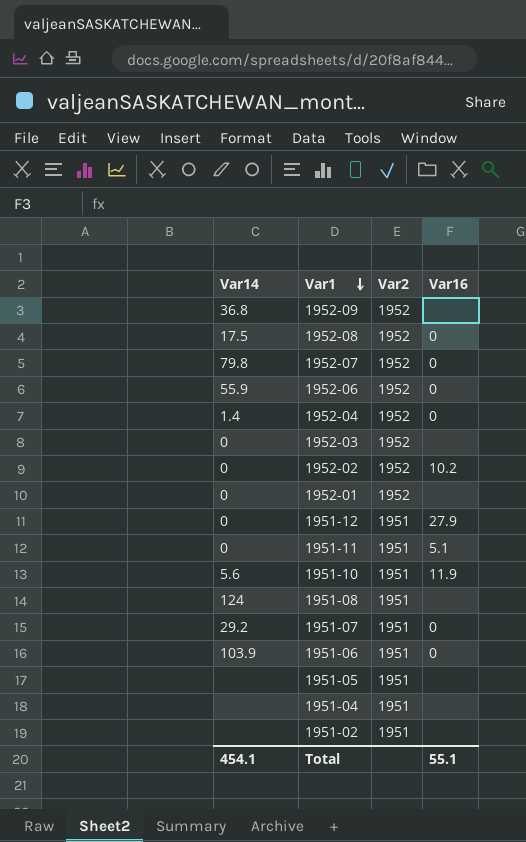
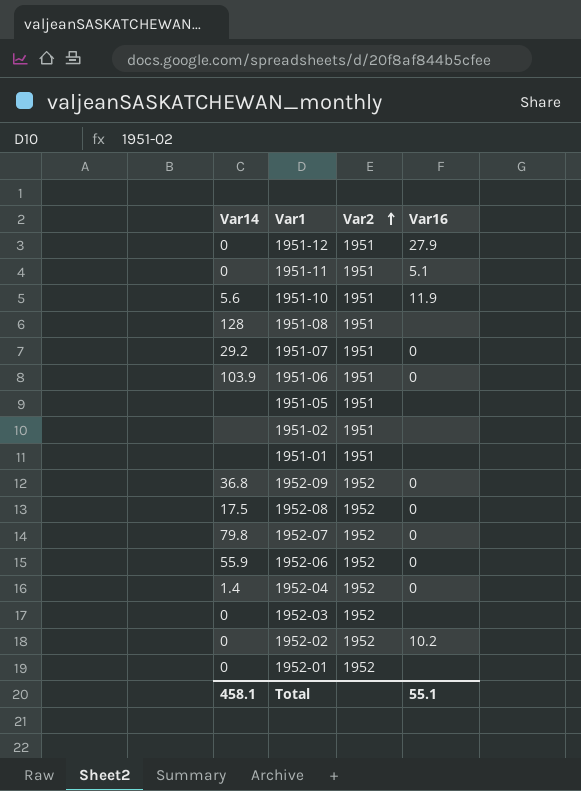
row order: Var1 descending -> Var2 ascending
row 1951-04: none | 1951 | none -> none
1951-08 | Var14: 124 -> 128
row 1951-01: none -> none | 1951 | none
1952-09 | Var16: none -> 0
Total | Var14: 454.1 -> 458.1

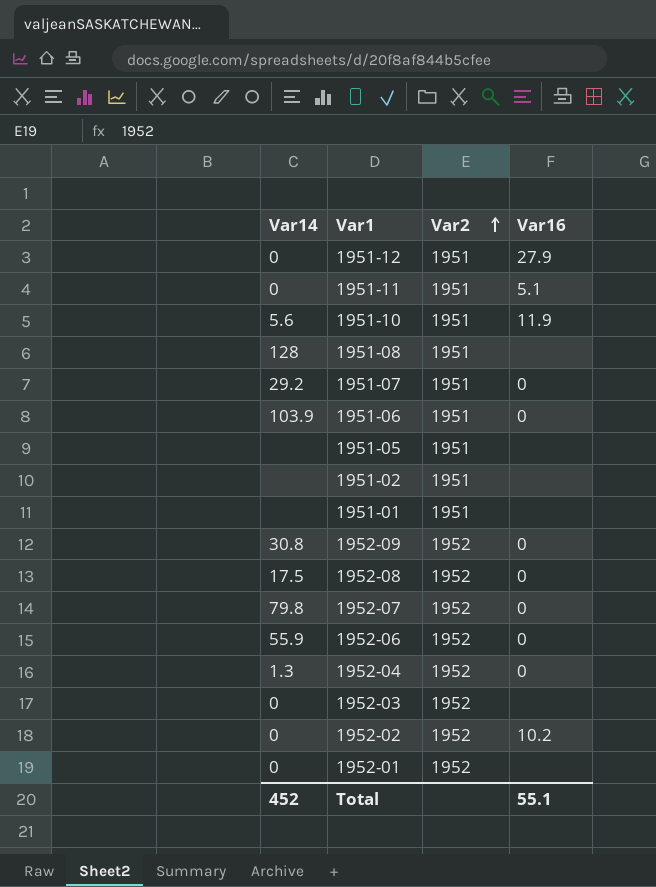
1952-09 | Var14: 36.8 -> 30.8
1952-04 | Var14: 1.4 -> 1.3
Total | Var14: 458.1 -> 452

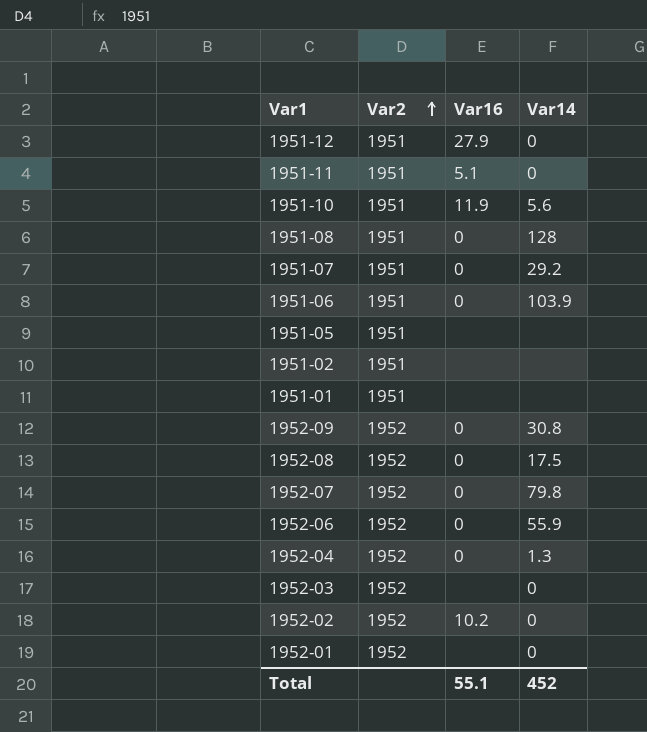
column Var14 | position: 1 -> 4
1951-08 | Var16: none -> 0

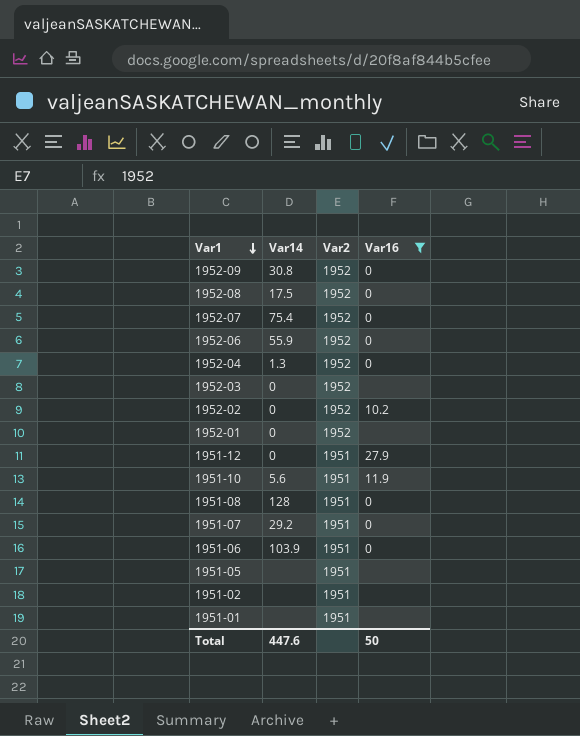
filter: none -> Var16 != 5.1
row order: Var2 ascending -> Var1 descending
column Var14 | position: 4 -> 2
1952-07 | Var14: 79.8 -> 75.4
Total | Var14: 452 -> 447.6
Total | Var16: 55.1 -> 50

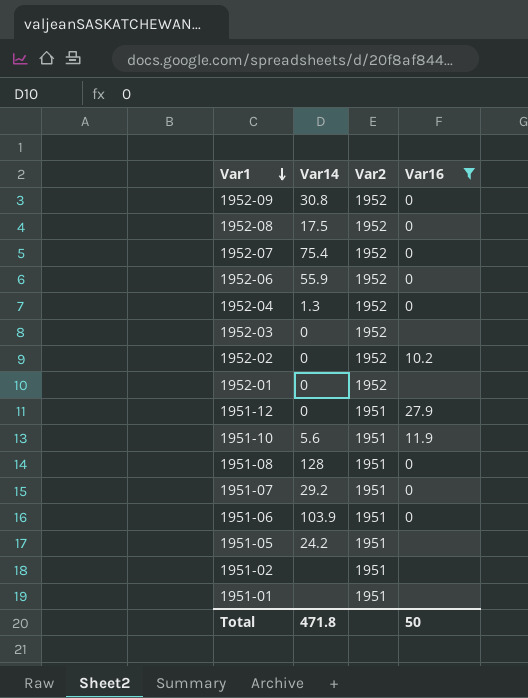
1951-05 | Var14: none -> 24.2
Total | Var14: 447.6 -> 471.8

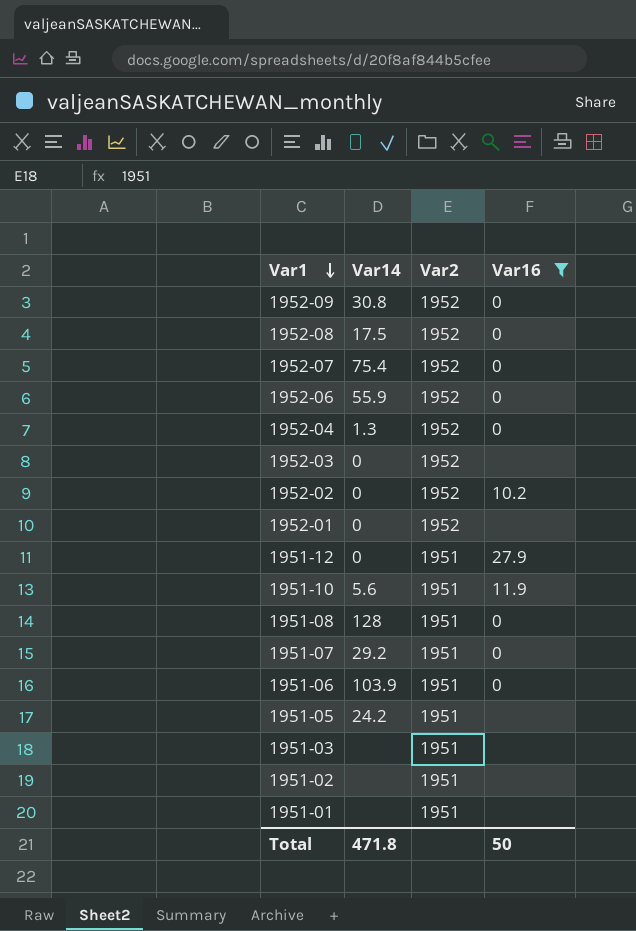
row 1951-03: none -> none | 1951 | none

